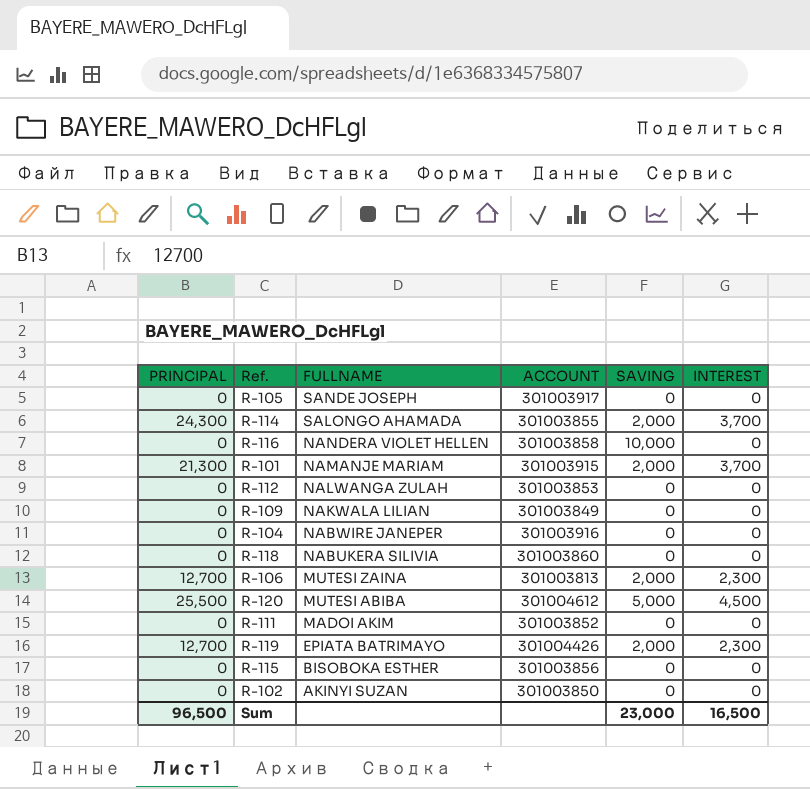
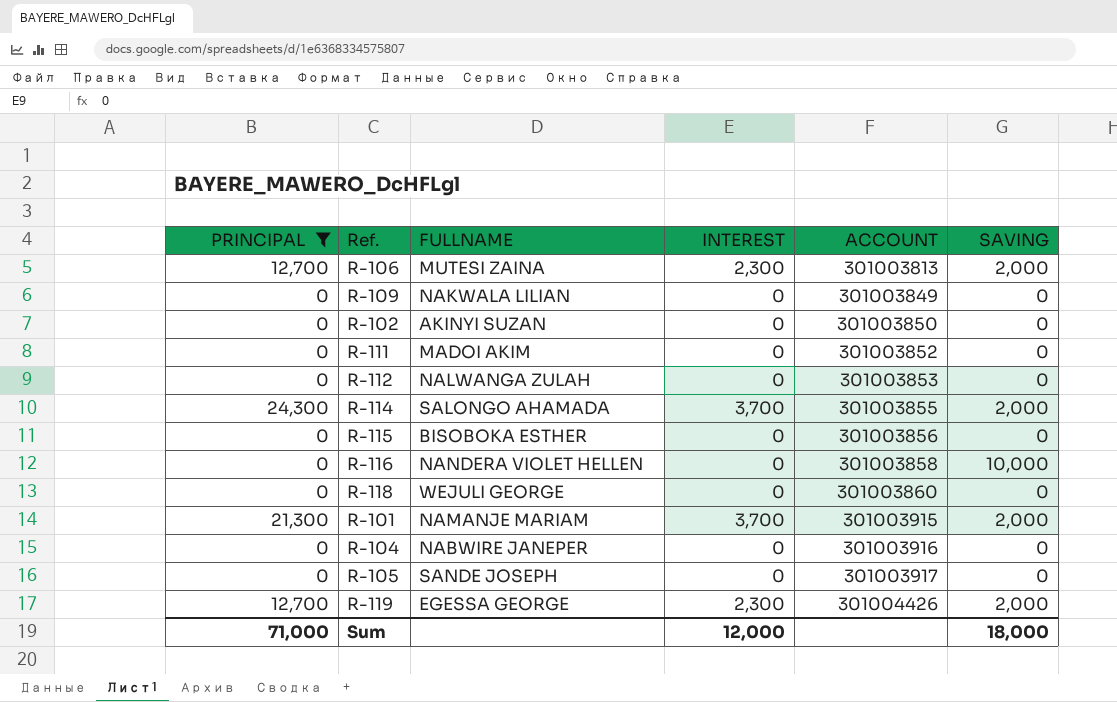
filter: none -> PRINCIPAL != 25,500
row order: FULLNAME descending -> ACCOUNT ascending
column INTEREST | position: 6 -> 4
R-118 | FULLNAME: NABUKERA SILIVIA -> WEJULI GEORGE
R-119 | FULLNAME: EPIATA BATRIMAYO -> EGESSA GEORGE
Sum | PRINCIPAL: 96,500 -> 71,000
Sum | INTEREST: 16,500 -> 12,000
Sum | SAVING: 23,000 -> 18,000

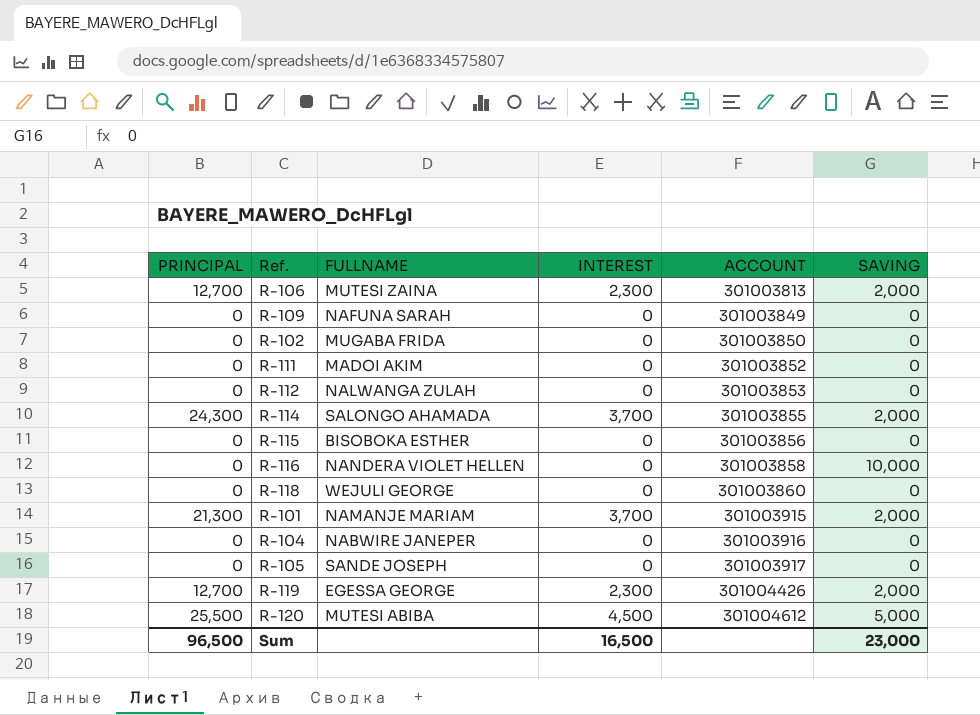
filter: PRINCIPAL != 25,500 -> none
R-109 | FULLNAME: NAKWALA LILIAN -> NAFUNA SARAH
R-102 | FULLNAME: AKINYI SUZAN -> MUGABA FRIDA
Sum | PRINCIPAL: 71,000 -> 96,500
Sum | INTEREST: 12,000 -> 16,500
Sum | SAVING: 18,000 -> 23,000

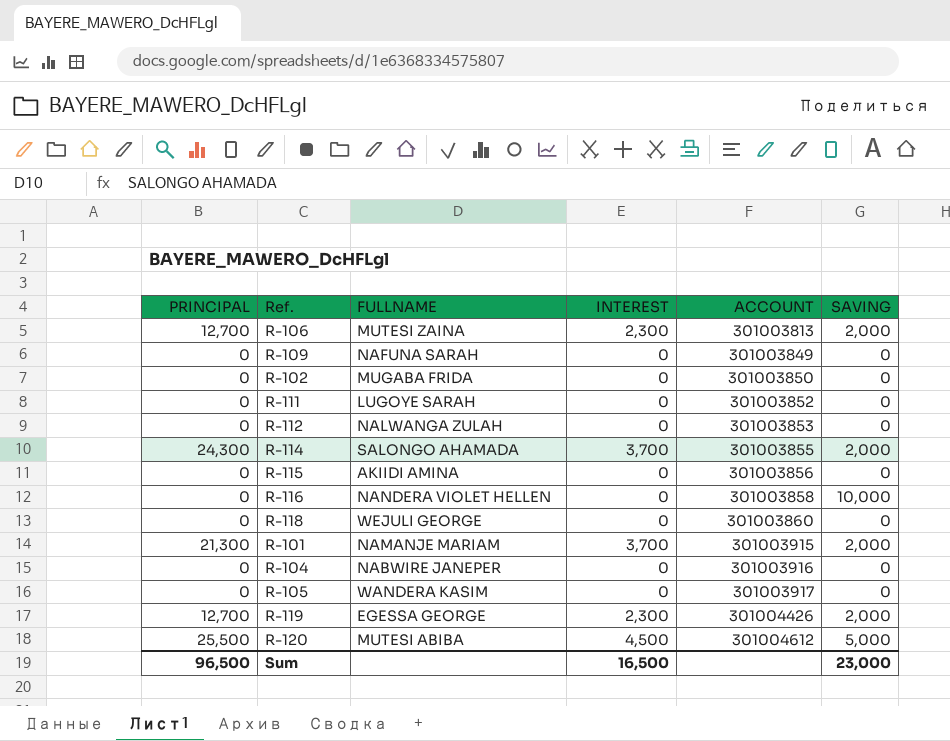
R-111 | FULLNAME: MADOI AKIM -> LUGOYE SARAH
R-115 | FULLNAME: BISOBOKA ESTHER -> AKIIDI AMINA
R-105 | FULLNAME: SANDE JOSEPH -> WANDERA KASIM

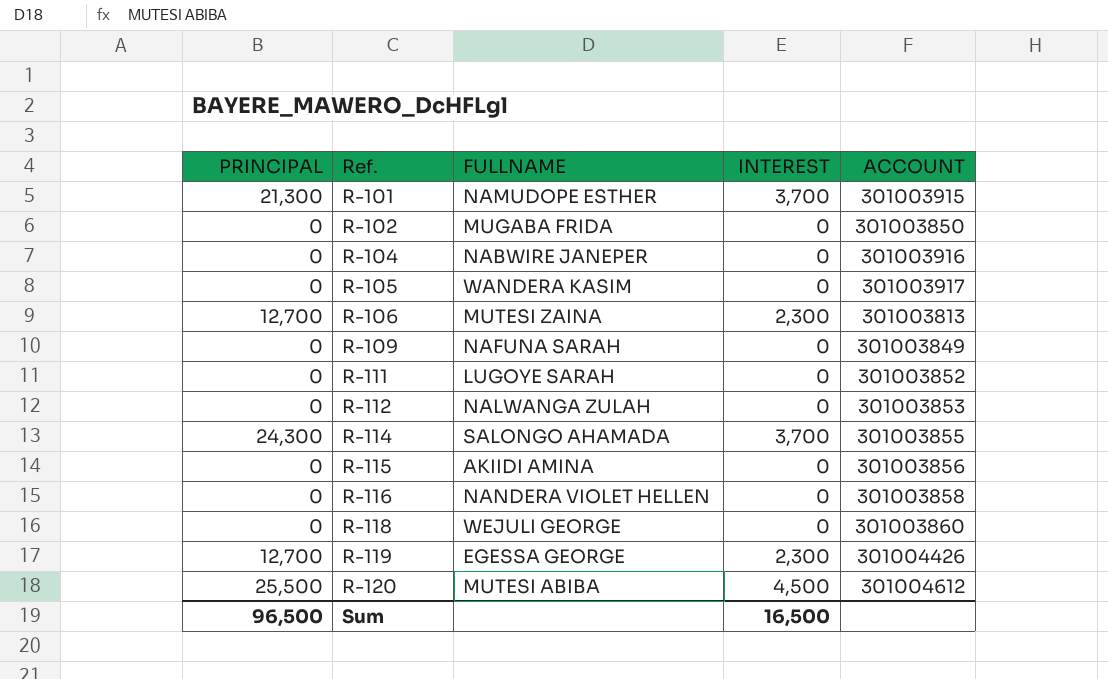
row order: ACCOUNT ascending -> Ref. ascending
column SAVING | position: 6 -> none
R-101 | FULLNAME: NAMANJE MARIAM -> NAMUDOPE ESTHER

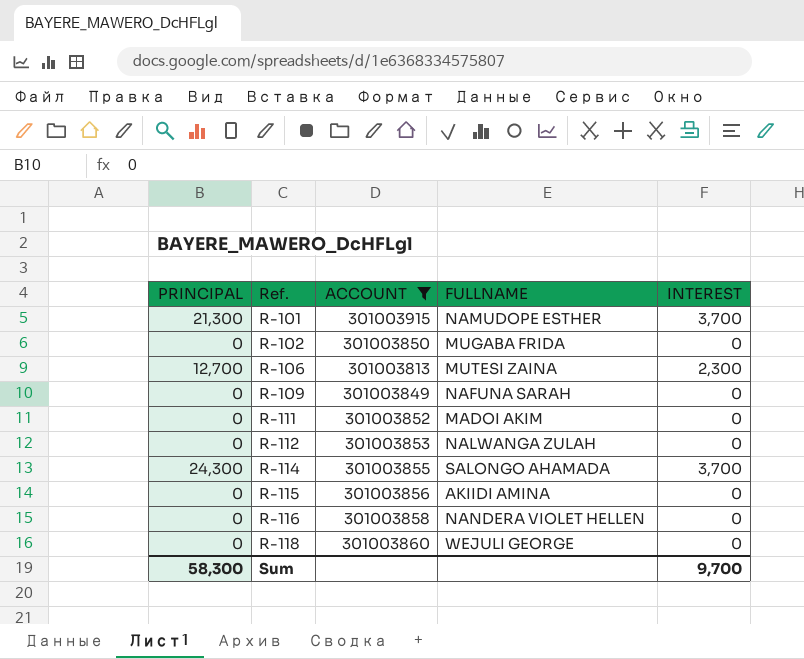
filter: none -> ACCOUNT <= 301003915
column ACCOUNT | position: 5 -> 3
R-111 | FULLNAME: LUGOYE SARAH -> MADOI AKIM
Sum | PRINCIPAL: 96,500 -> 58,300
Sum | INTEREST: 16,500 -> 9,700

